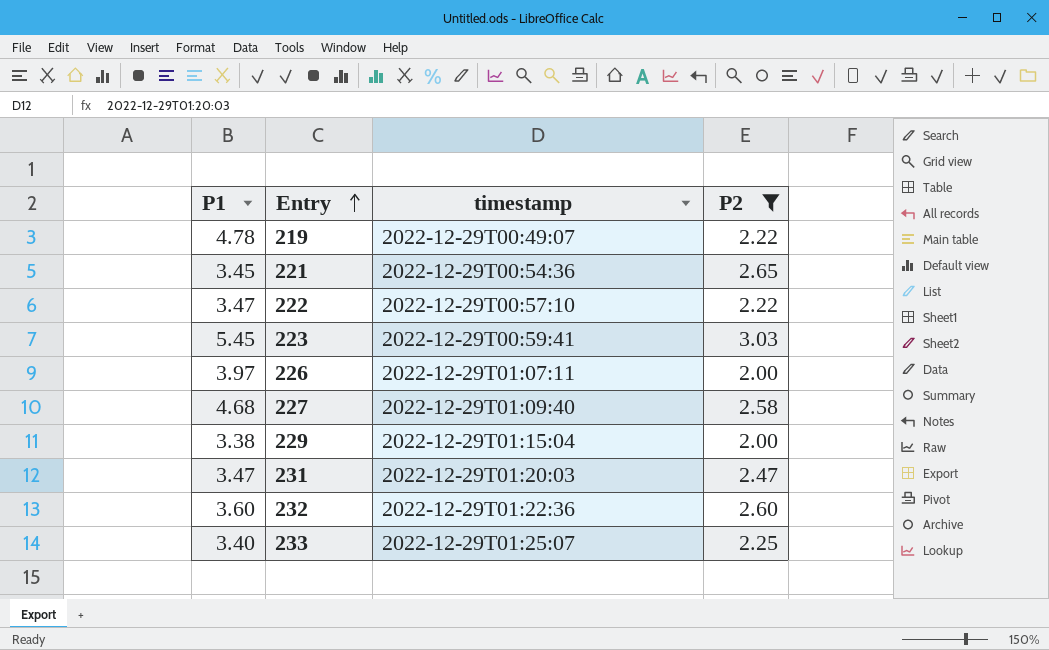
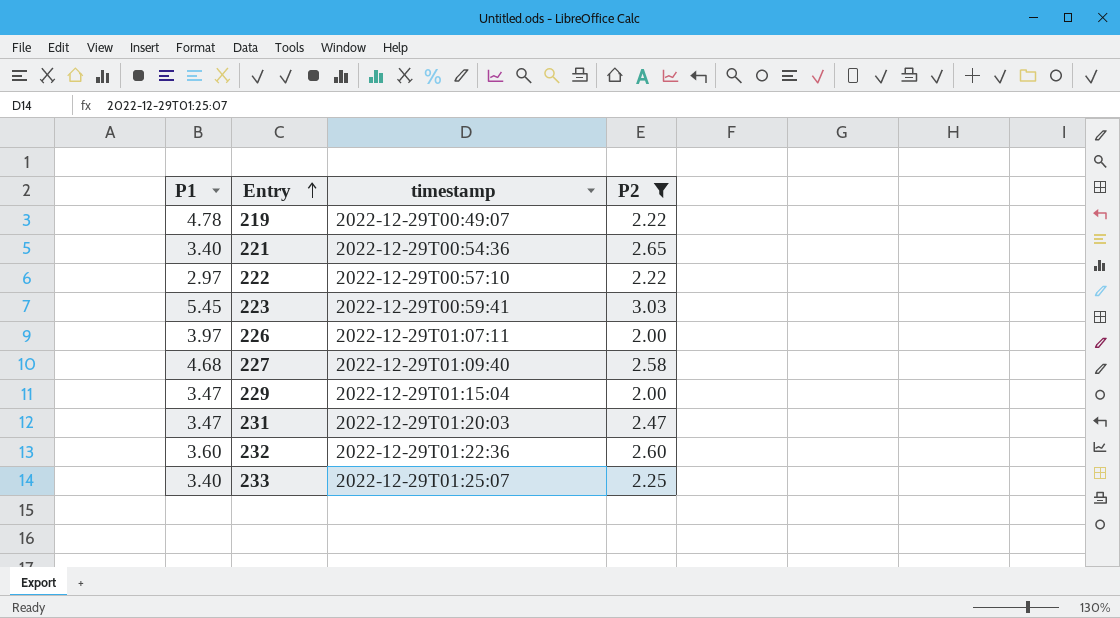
221 | P1: 3.45 -> 3.40
222 | P1: 3.47 -> 2.97
229 | P1: 3.38 -> 3.47

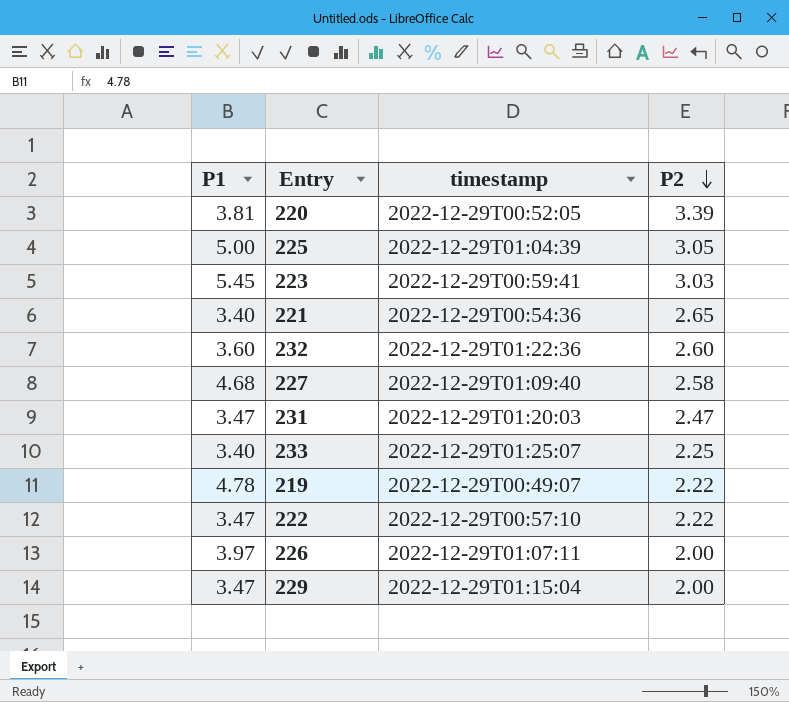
filter: P2 <= 3.03 -> none
row order: Entry ascending -> P2 descending
222 | P1: 2.97 -> 3.47

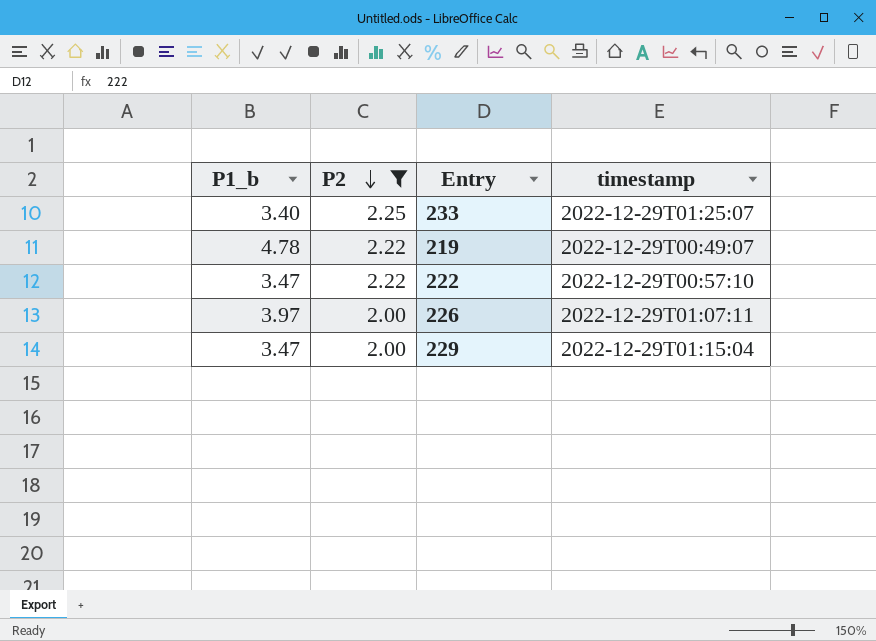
filter: none -> P2 <= 2.25
column name: P1 -> P1_b
column P2 | position: 4 -> 2

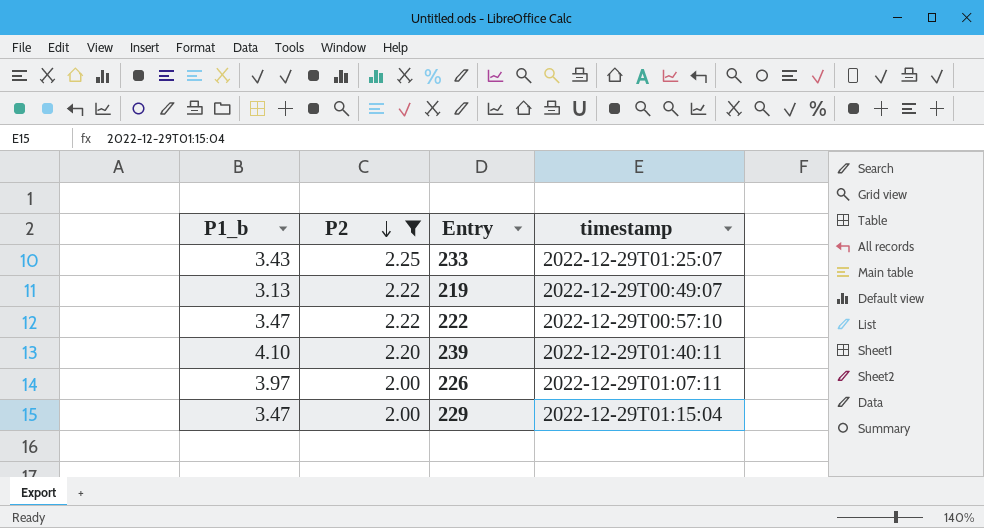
233 | P1_b: 3.40 -> 3.43
219 | P1_b: 4.78 -> 3.13
row 239: none -> 4.10 | 2.20 | 2022-12-29T01:40:11

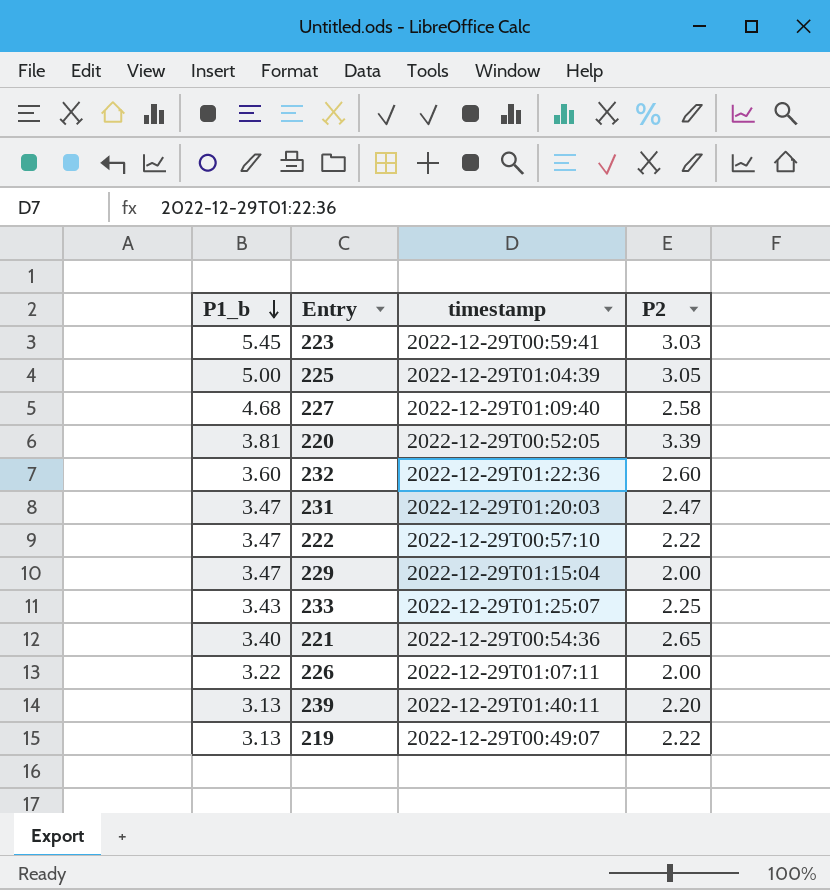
filter: P2 <= 2.25 -> none
row order: P2 descending -> P1_b descending
column P2 | position: 2 -> 4
226 | P1_b: 3.97 -> 3.22
239 | P1_b: 4.10 -> 3.13

